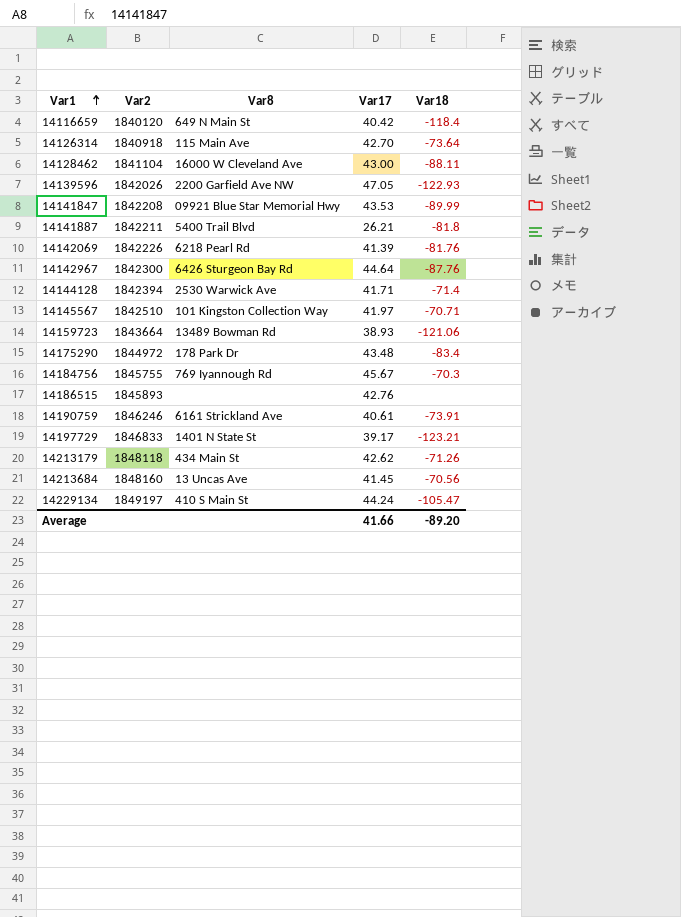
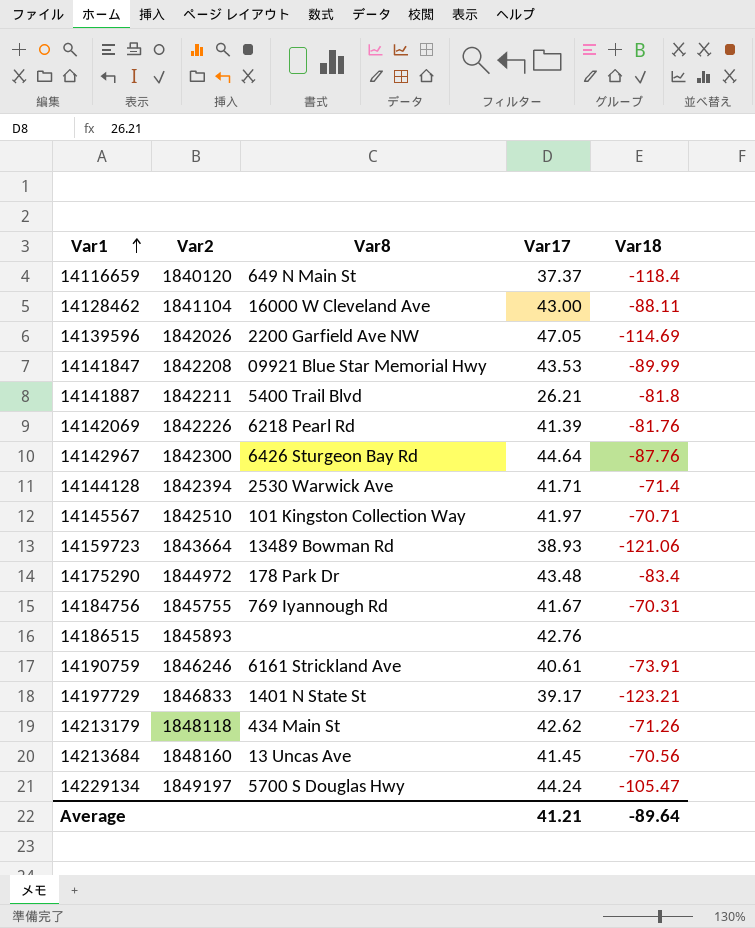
row 14126314: 1840918 | 115 Main Ave | 42.70 | -73.64 -> none
14116659 | Var17: 40.42 -> 37.37
14139596 | Var18: -122.93 -> -114.69
14184756 | Var17: 45.67 -> 41.67
14184756 | Var18: -70.3 -> -70.31
14229134 | Var8: 410 S Main St -> 5700 S Douglas Hwy
Average | Var17: 41.66 -> 41.21
Average | Var18: -89.20 -> -89.64

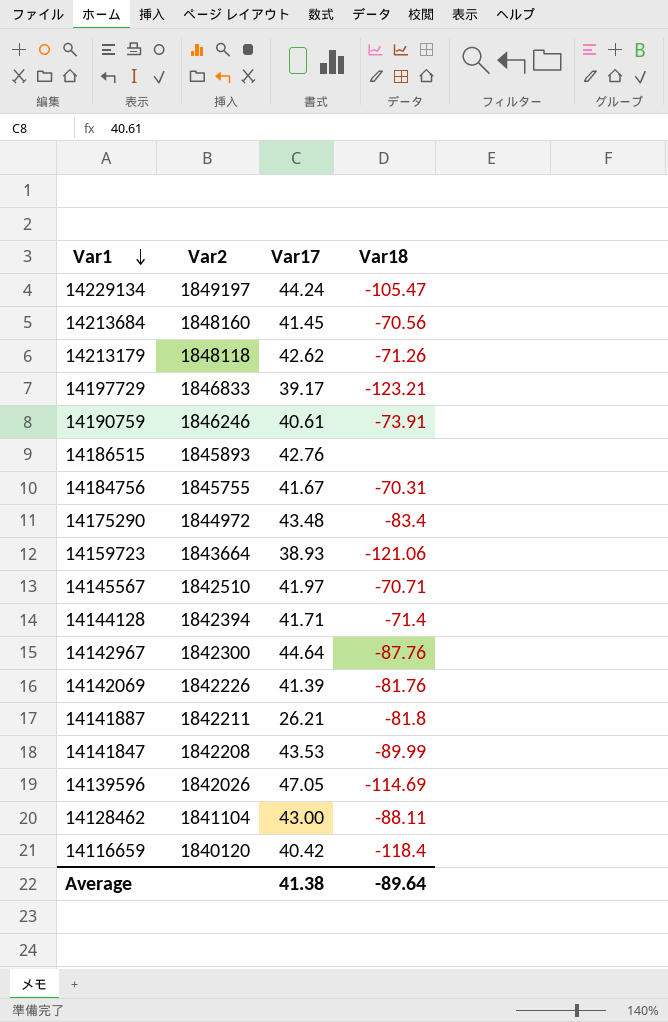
row order: Var1 ascending -> Var1 descending
column Var8 | position: 3 -> none
14116659 | Var17: 37.37 -> 40.42
Average | Var17: 41.21 -> 41.38

